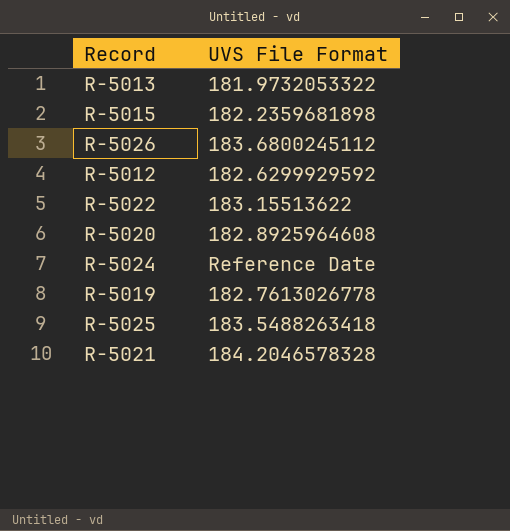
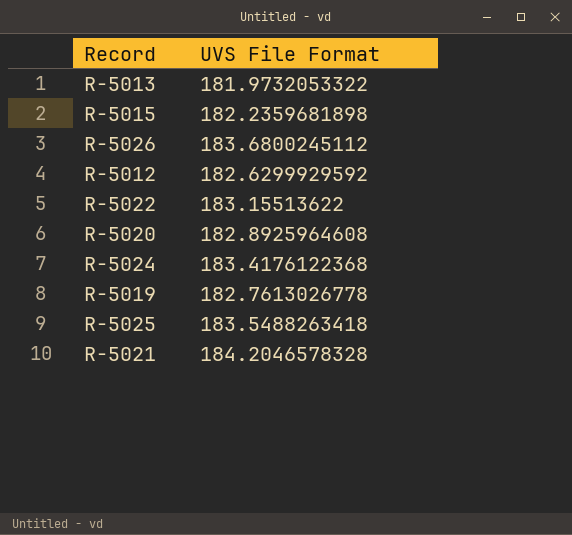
R-5024 | UVS File Format: Reference Date -> 183.4176122368

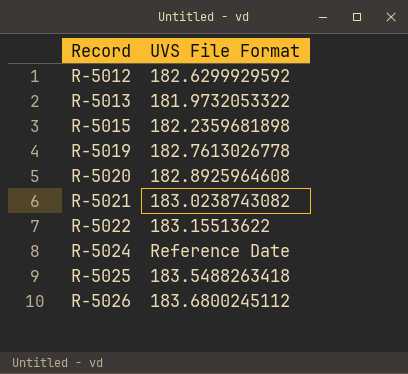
row order: none -> Record ascending
R-5021 | UVS File Format: 184.2046578328 -> 183.0238743082
R-5024 | UVS File Format: 183.4176122368 -> Reference Date

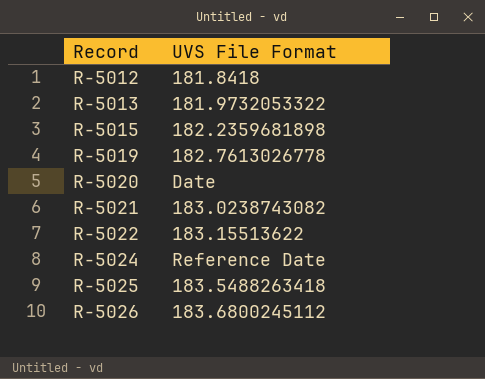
R-5012 | UVS File Format: 182.6299929592 -> 181.8418
R-5020 | UVS File Format: 182.8925964608 -> Date

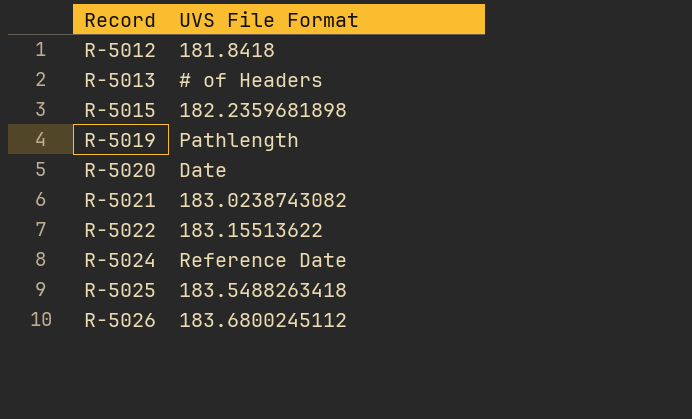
R-5013 | UVS File Format: 181.9732053322 -> # of Headers
R-5019 | UVS File Format: 182.7613026778 -> Pathlength

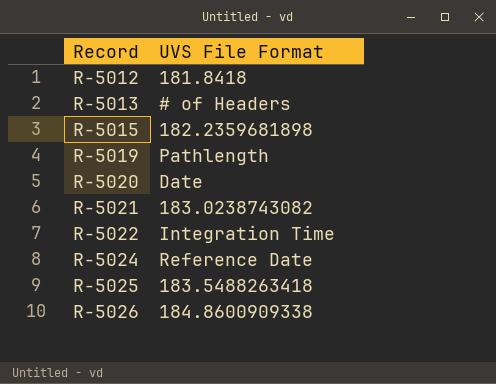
R-5022 | UVS File Format: 183.15513622 -> Integration Time
R-5026 | UVS File Format: 183.6800245112 -> 184.8600909338

